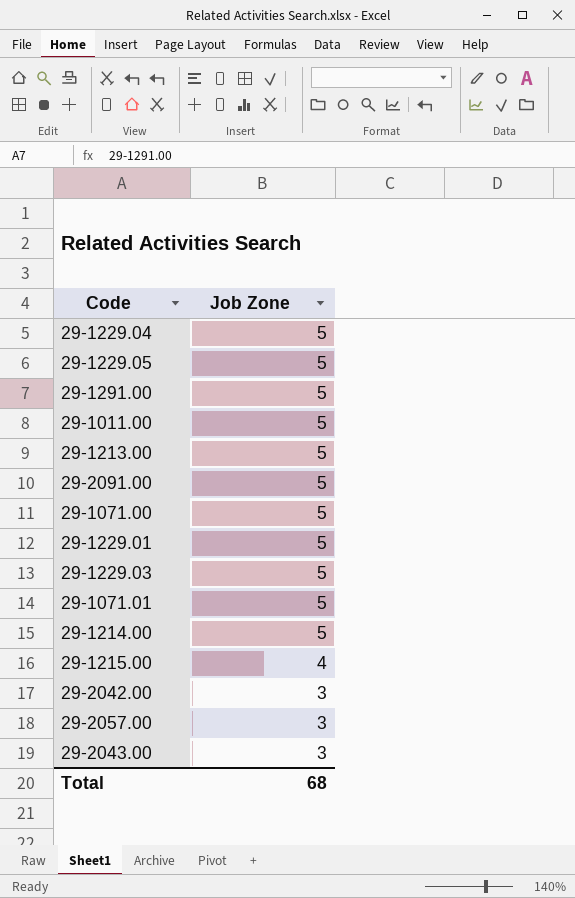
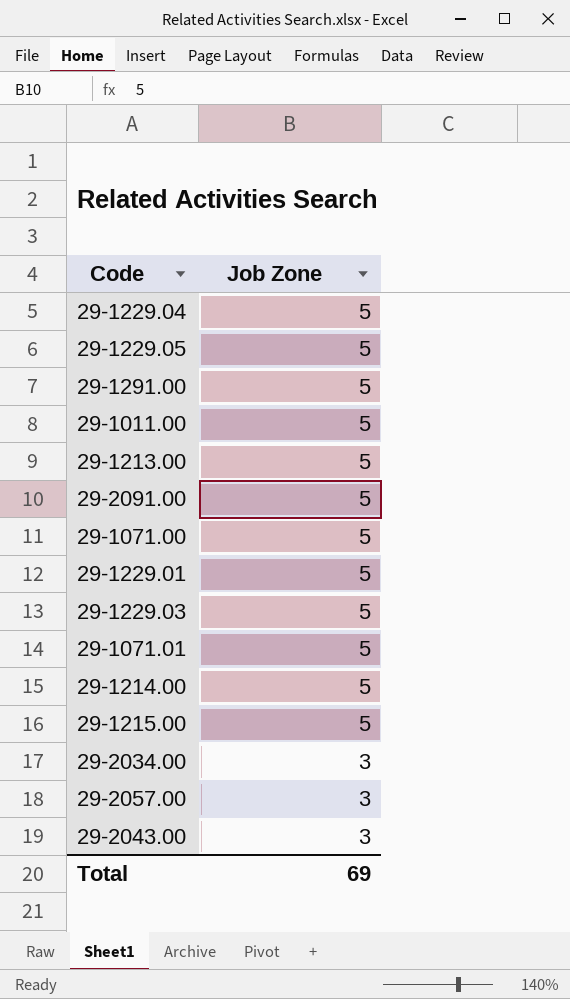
row 29-2042.00: 3 -> none
29-1215.00 | Job Zone: 4 -> 5
row 29-2034.00: none -> 3
Total | Job Zone: 68 -> 69

